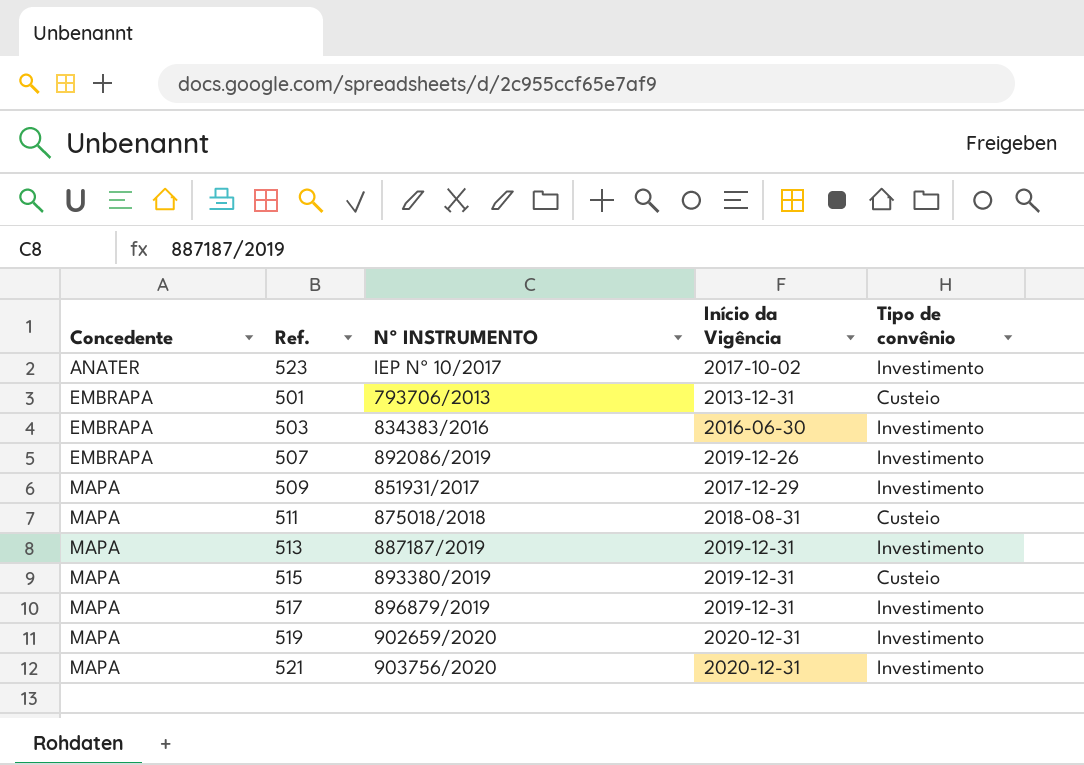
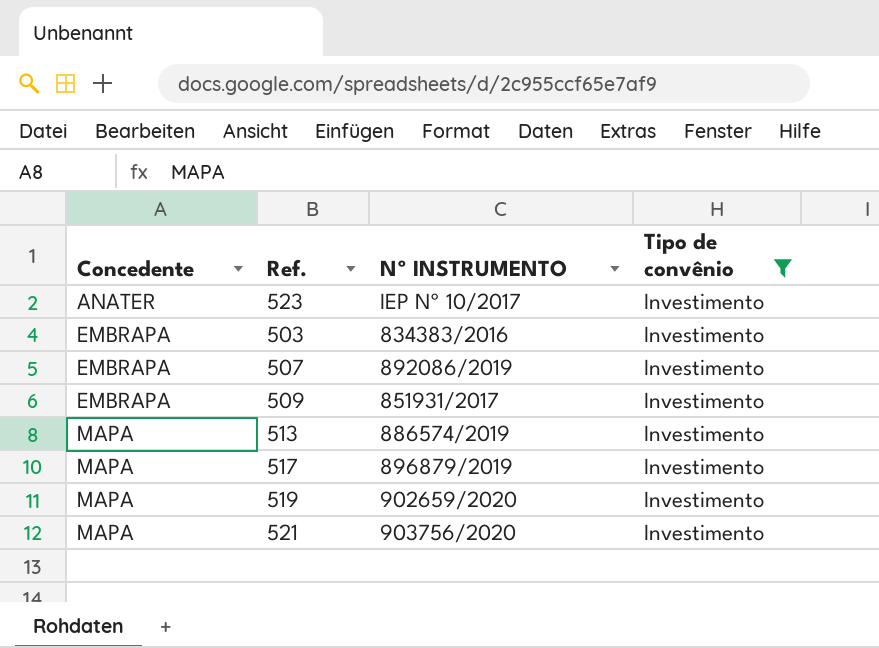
filter: none -> Tipo de convênio = Investimento
column Início da Vigência | position: 4 -> none
509 | Concedente: MAPA -> EMBRAPA
513 | Nº INSTRUMENTO: 887187/2019 -> 886574/2019

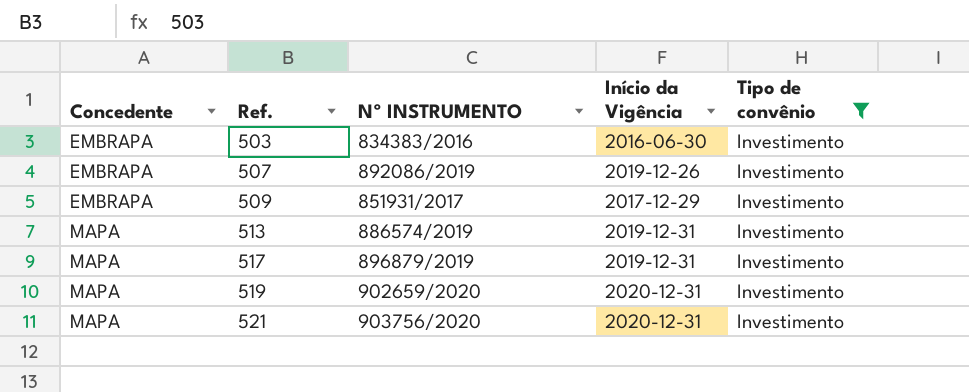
column Início da Vigência | position: none -> 4
row 523: ANATER | IEP Nº 10/2017 | Investimento -> none

